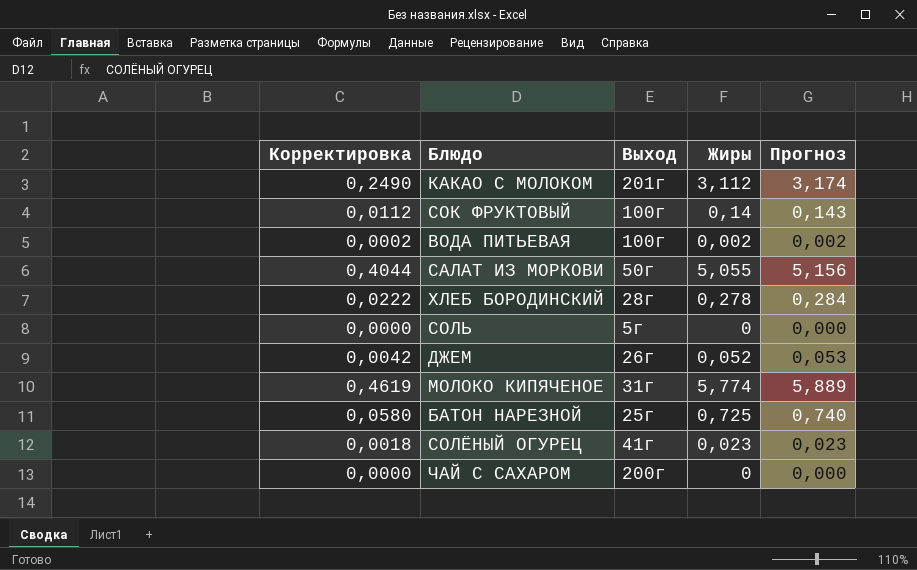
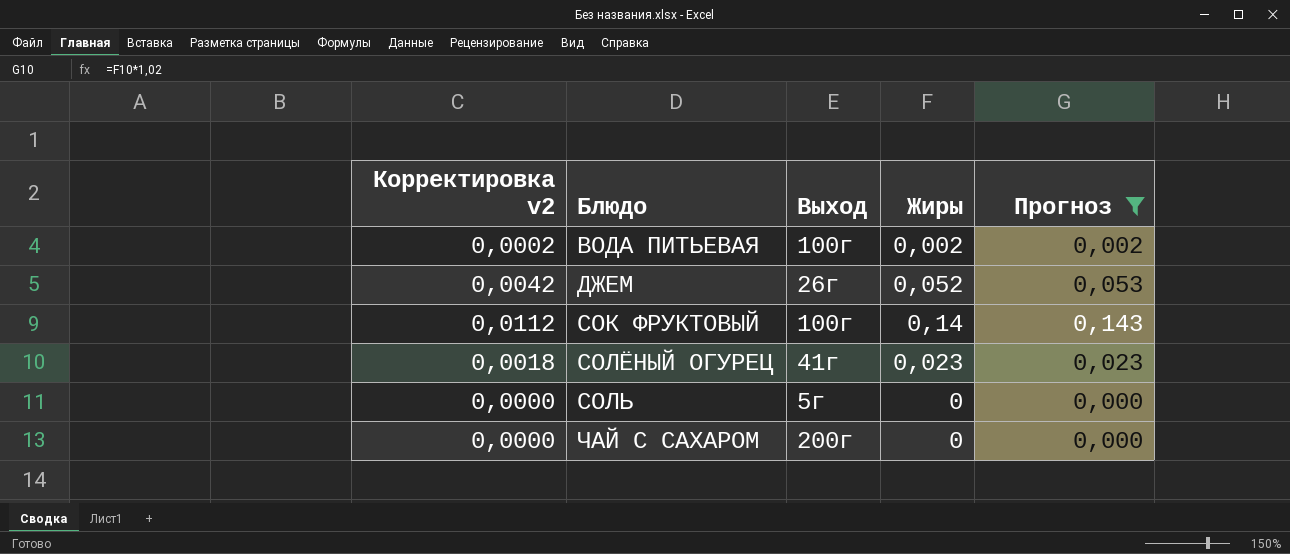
filter: none -> Прогноз <= 0,143
row order: none -> Блюдо ascending
column name: Корректировка -> Корректировка v2

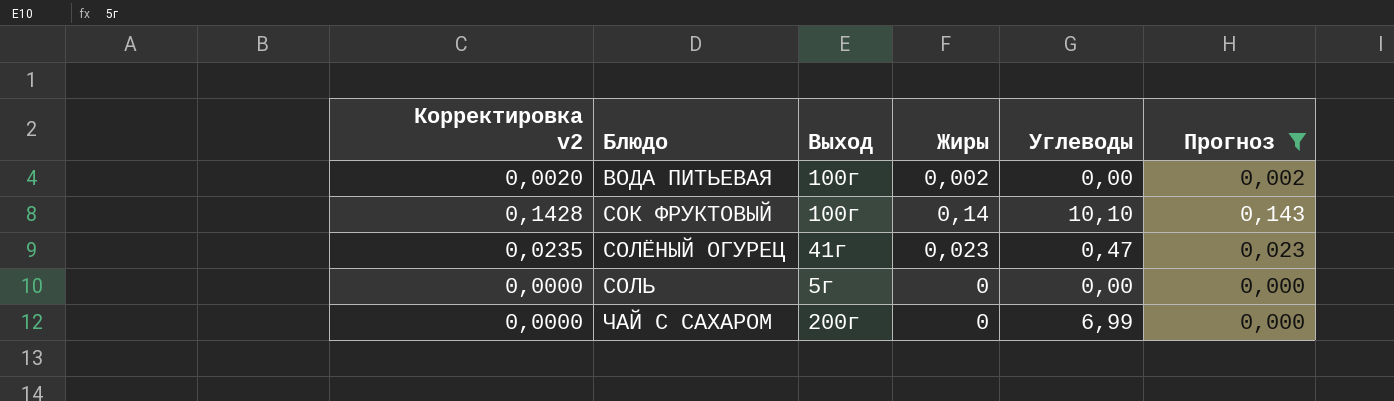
column Корректировка v2 | formula: [Жиры] * 0,08 -> [Жиры] * 1,02
column Углеводы | position: none -> 5
row ДЖЕМ: 0,0042 | 26г | 0,052 | 0,053 -> none

